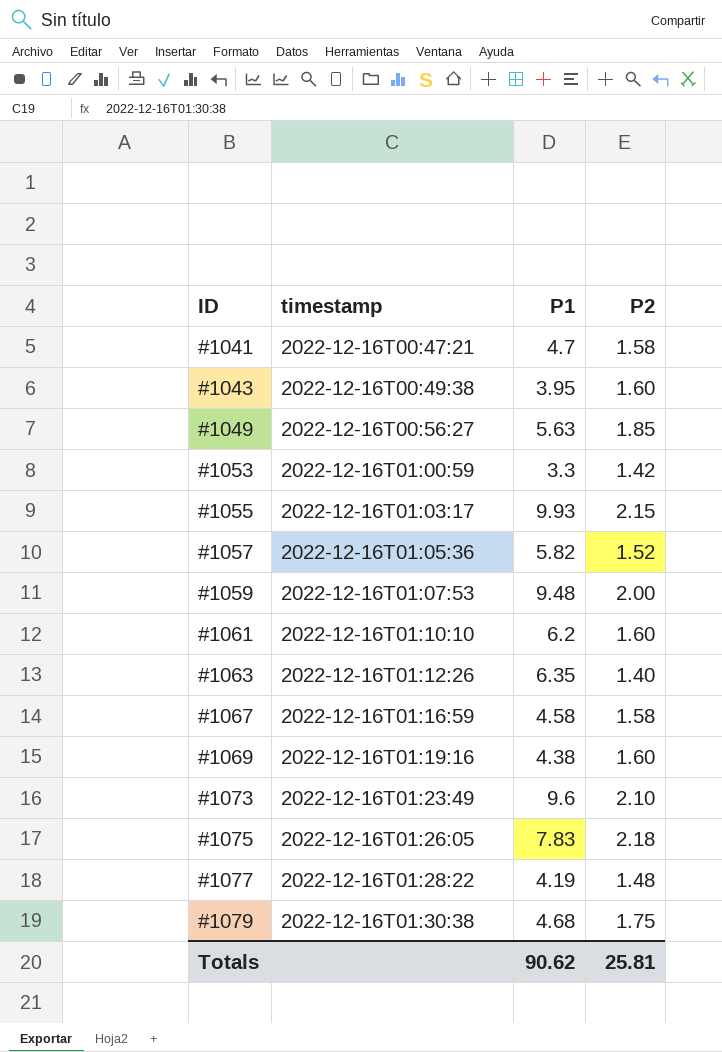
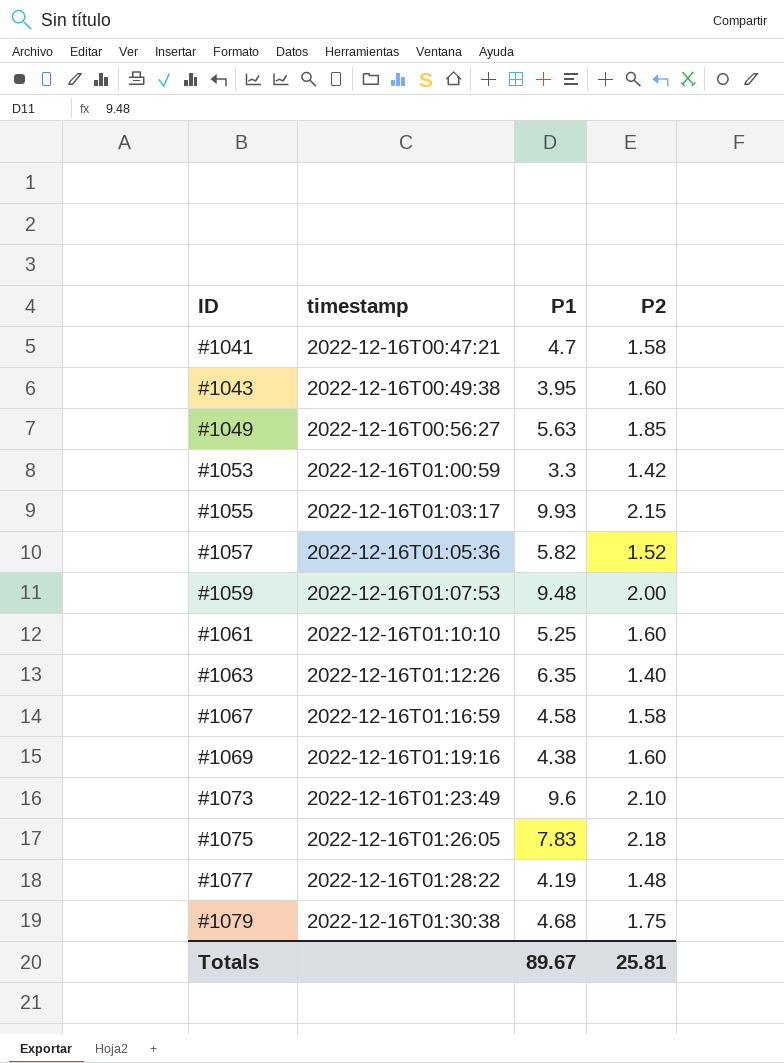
#1061 | P1: 6.2 -> 5.25
Totals | P1: 90.62 -> 89.67

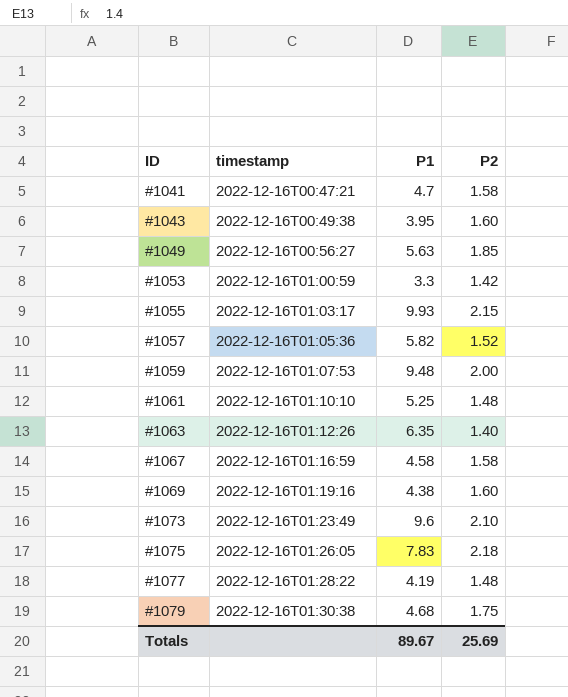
#1061 | P2: 1.60 -> 1.48
Totals | P2: 25.81 -> 25.69

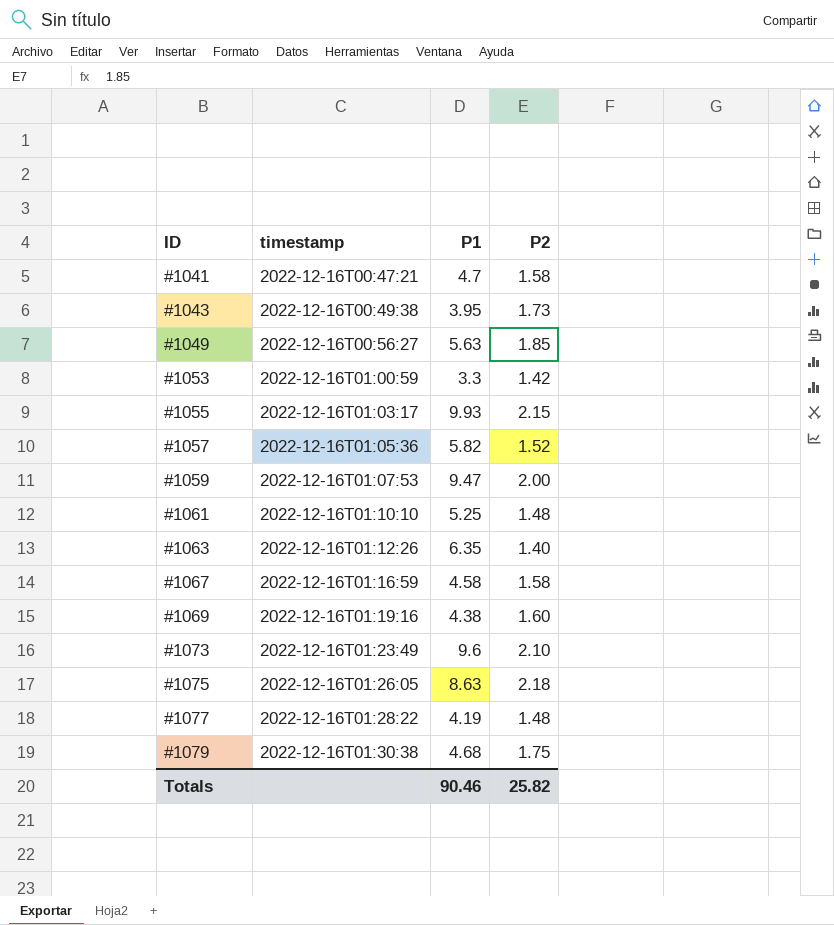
#1043 | P2: 1.60 -> 1.73
#1059 | P1: 9.48 -> 9.47
#1075 | P1: 7.83 -> 8.63
Totals | P1: 89.67 -> 90.46
Totals | P2: 25.69 -> 25.82

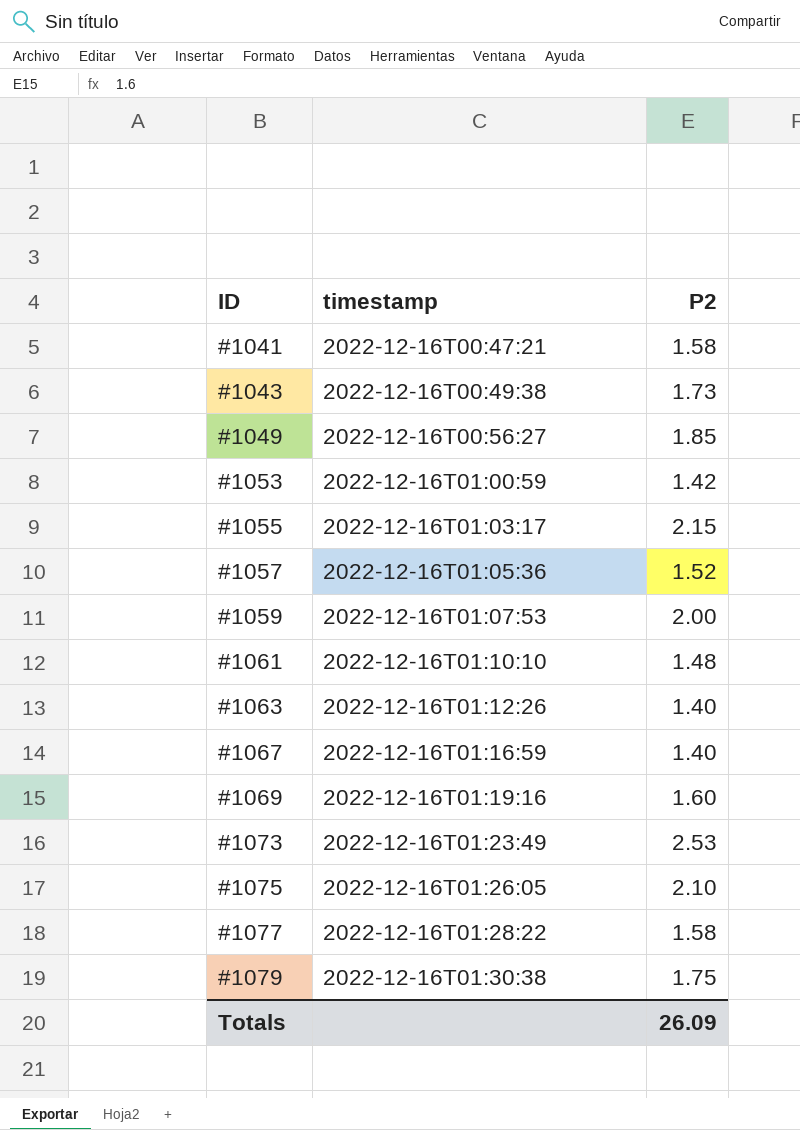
column P1 | position: 3 -> none
#1067 | P2: 1.58 -> 1.40
#1073 | P2: 2.10 -> 2.53
#1075 | P2: 2.18 -> 2.10
#1077 | P2: 1.48 -> 1.58
Totals | P2: 25.82 -> 26.09

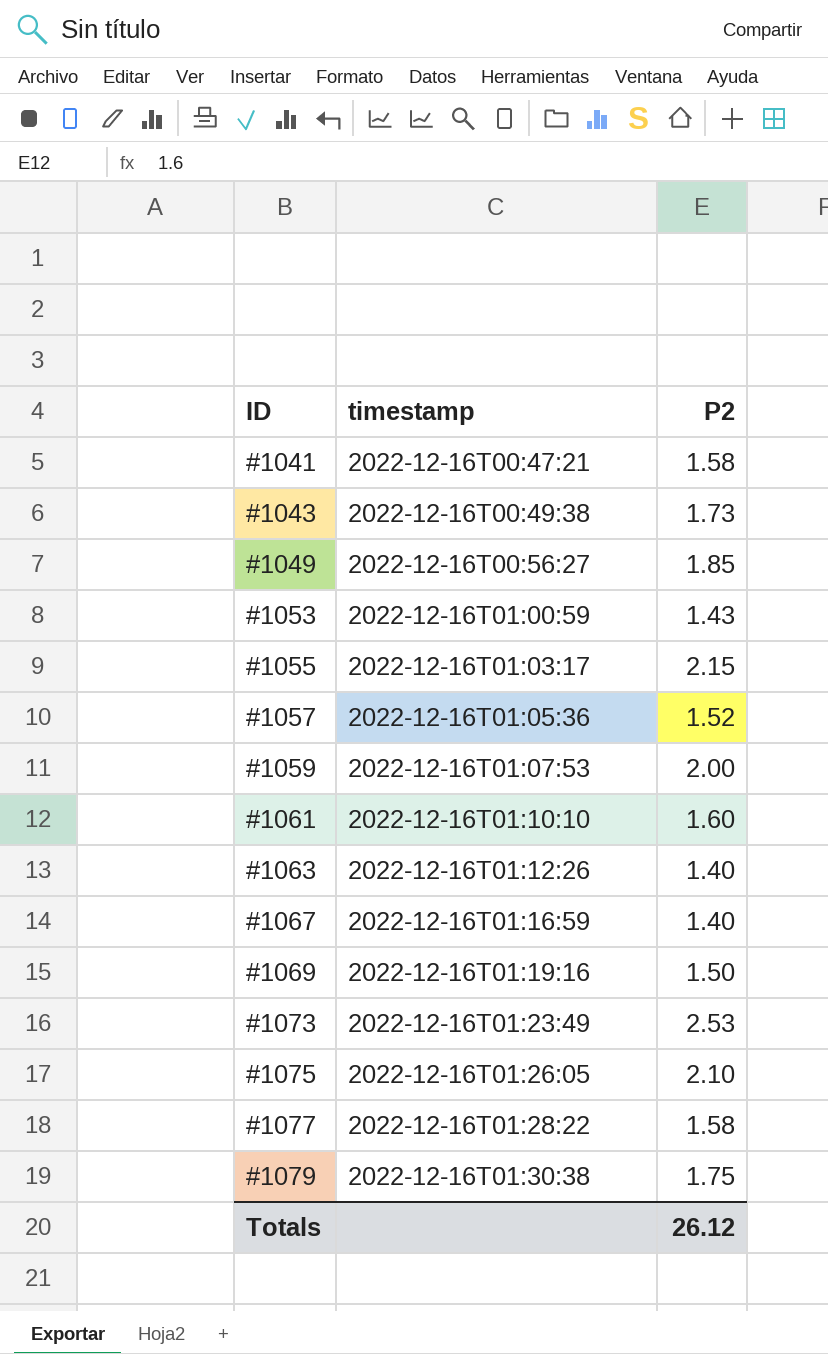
#1053 | P2: 1.42 -> 1.43
#1061 | P2: 1.48 -> 1.60
#1069 | P2: 1.60 -> 1.50
Totals | P2: 26.09 -> 26.12

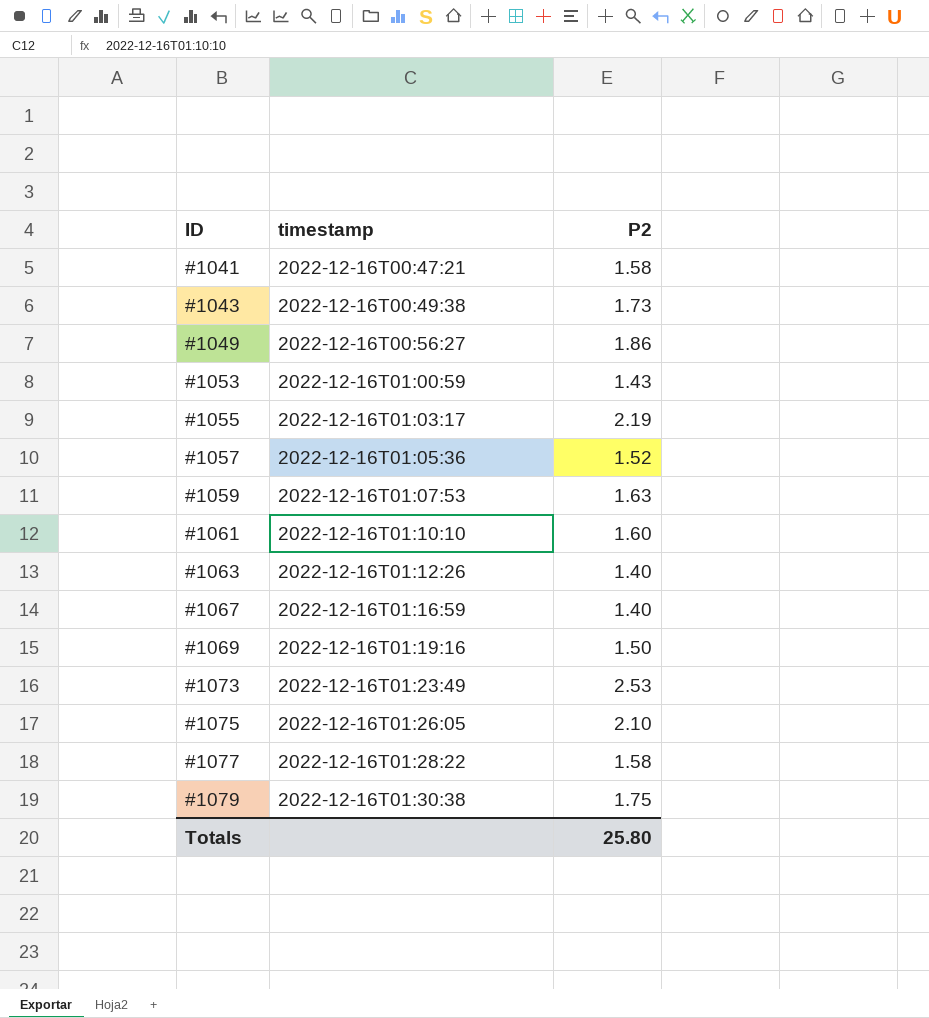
#1049 | P2: 1.85 -> 1.86
#1055 | P2: 2.15 -> 2.19
#1059 | P2: 2.00 -> 1.63
Totals | P2: 26.12 -> 25.80

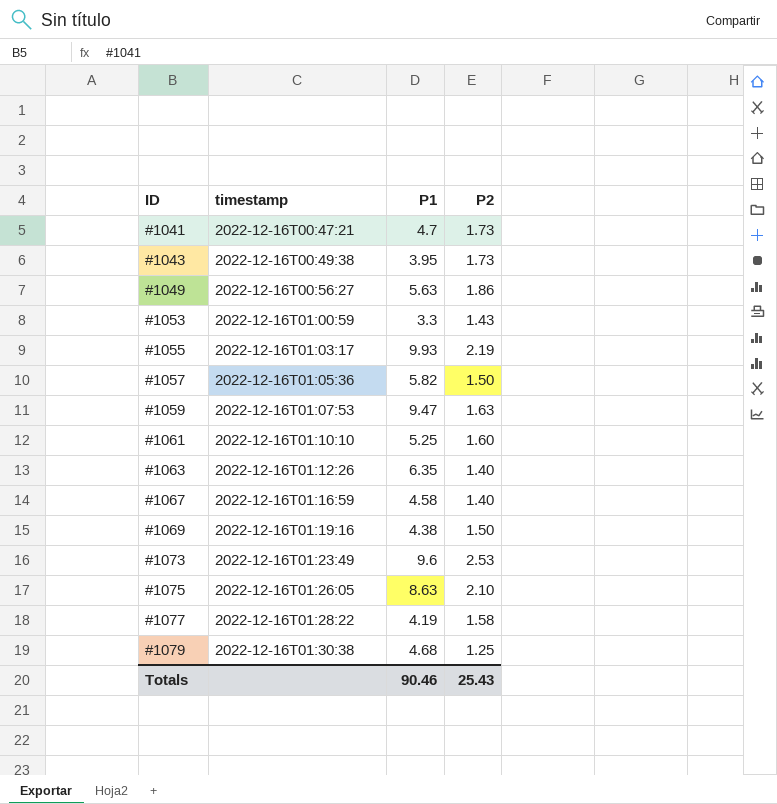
column P1 | position: none -> 3
#1041 | P2: 1.58 -> 1.73
#1057 | P2: 1.52 -> 1.50
#1079 | P2: 1.75 -> 1.25
Totals | P2: 25.80 -> 25.43

